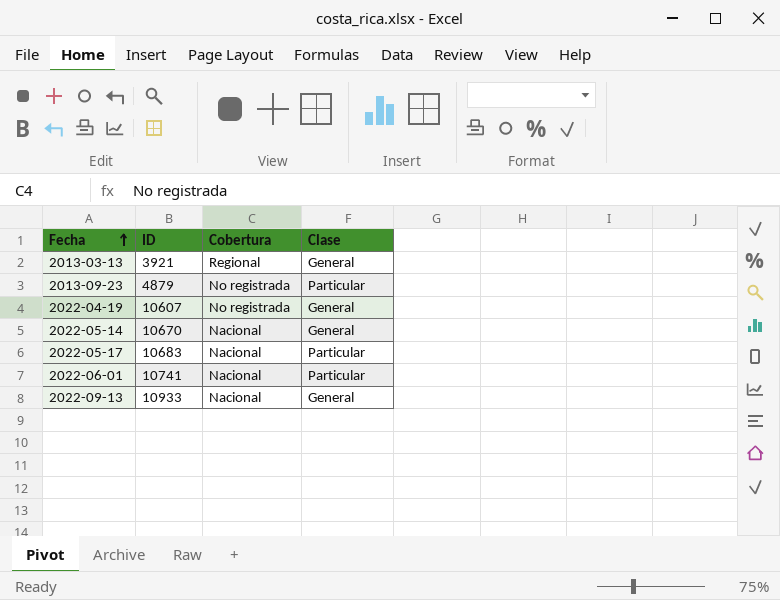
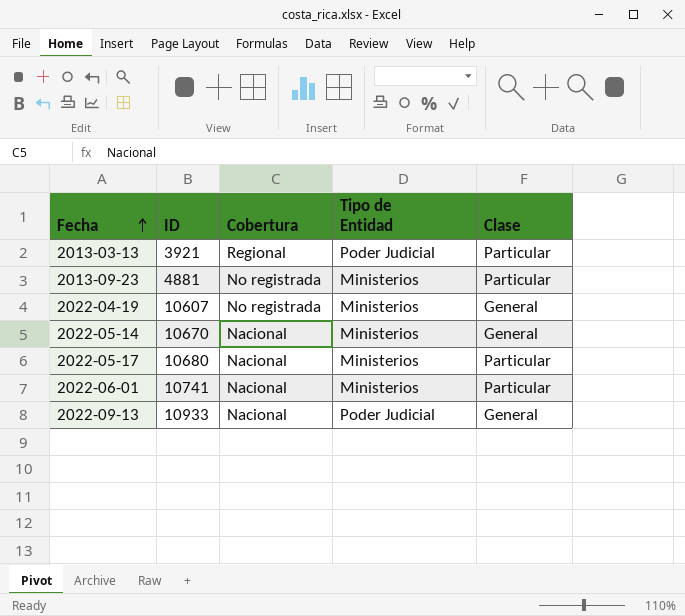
column Tipo de Entidad | position: none -> 4
2013-03-13 | Clase: General -> Particular
2013-09-23 | ID: 4879 -> 4881
2022-05-17 | ID: 10683 -> 10680

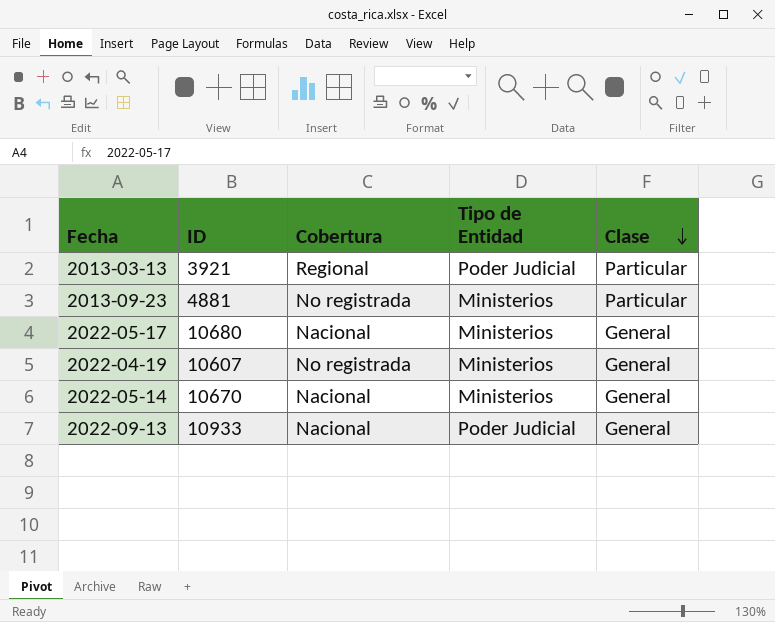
row order: Fecha ascending -> Clase descending
row 2022-06-01: 10741 | Nacional | Ministerios | Particular -> none
2022-05-17 | Clase: Particular -> General

